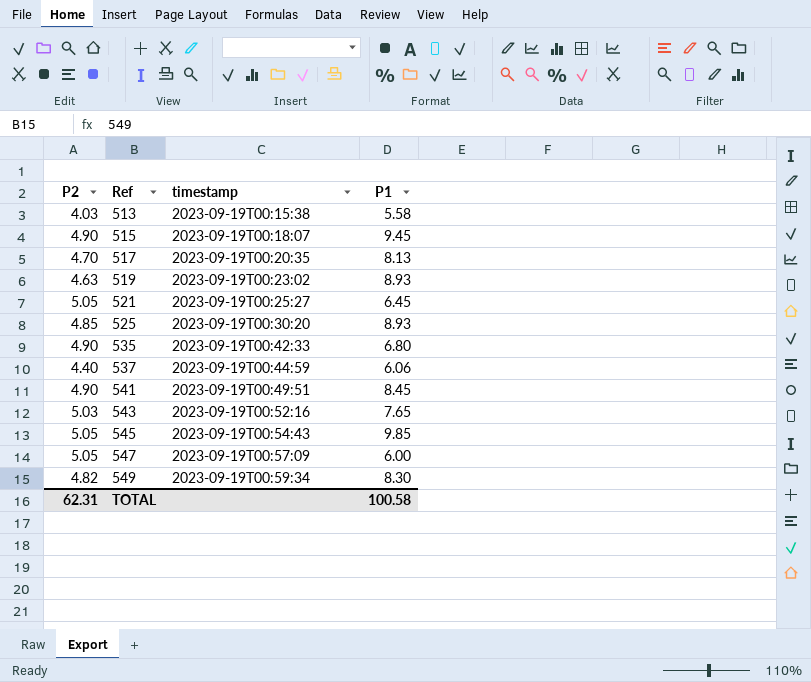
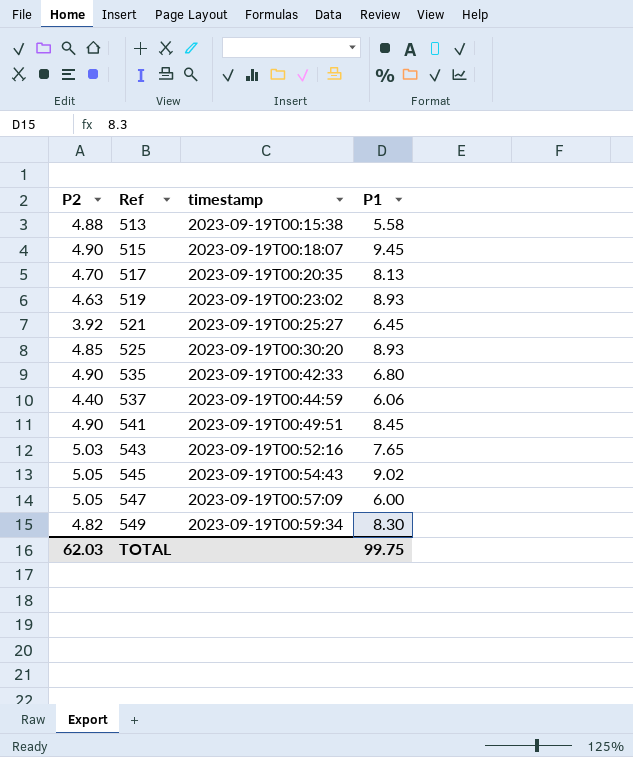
513 | P2: 4.03 -> 4.88
521 | P2: 5.05 -> 3.92
545 | P1: 9.85 -> 9.02
TOTAL | P2: 62.31 -> 62.03
TOTAL | P1: 100.58 -> 99.75

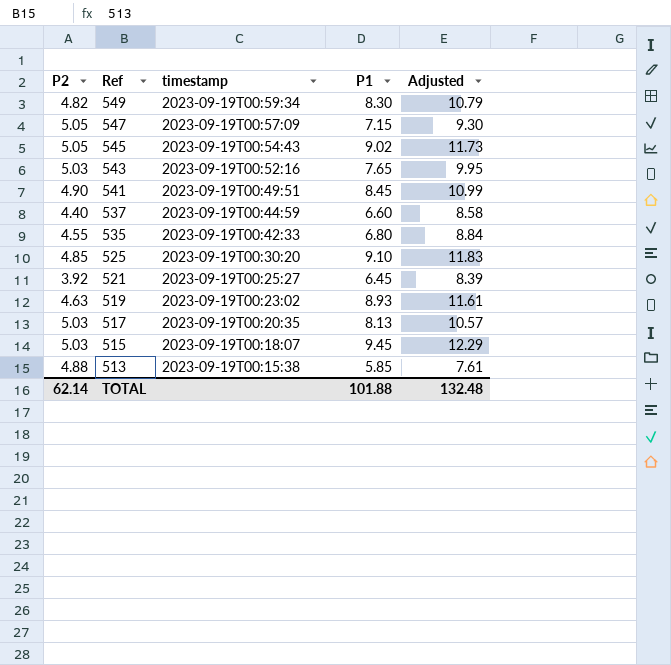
row order: Ref ascending -> Ref descending
column Adjusted | formula: none -> [P1] * 1.3
547 | P1: 6.00 -> 7.15
537 | P1: 6.06 -> 6.60
535 | P2: 4.90 -> 4.55
525 | P1: 8.93 -> 9.10
517 | P2: 4.70 -> 5.03
515 | P2: 4.90 -> 5.03
513 | P1: 5.58 -> 5.85
TOTAL | P2: 62.03 -> 62.14
TOTAL | P1: 99.75 -> 101.88

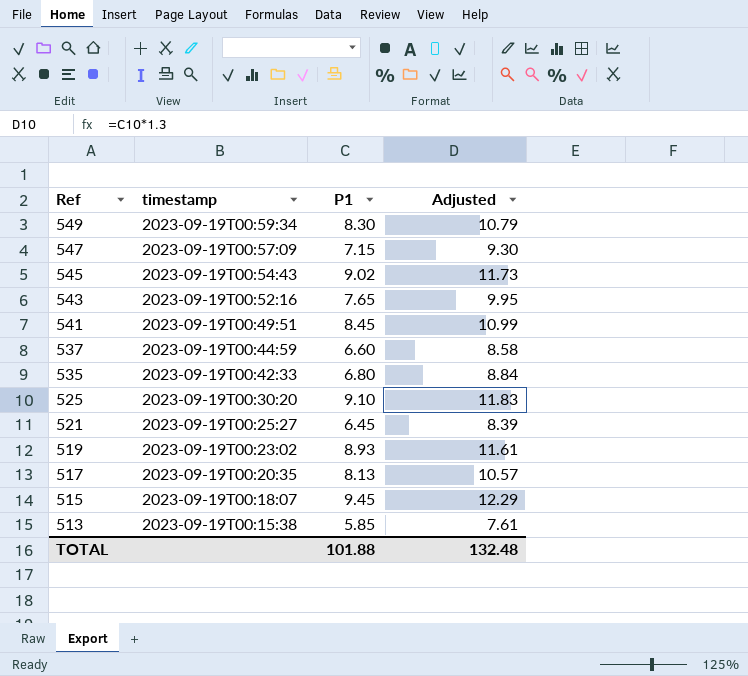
column P2 | position: 1 -> none

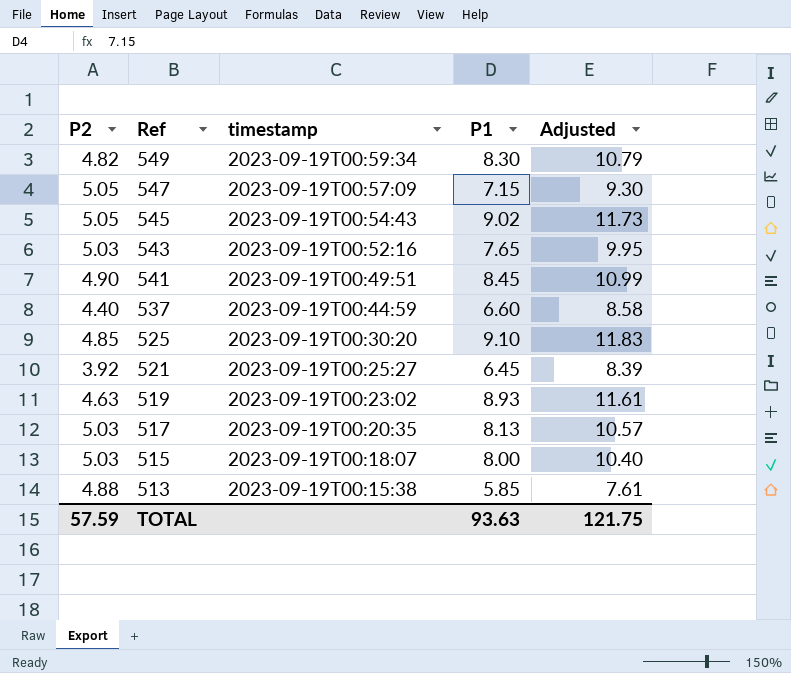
column P2 | position: none -> 1
row 535: 2023-09-19T00:42:33 | 6.80 | 8.84 -> none
515 | P1: 9.45 -> 8.00
515 | Adjusted: 12.29 -> 10.40
TOTAL | P1: 101.88 -> 93.63
TOTAL | Adjusted: 132.48 -> 121.75

